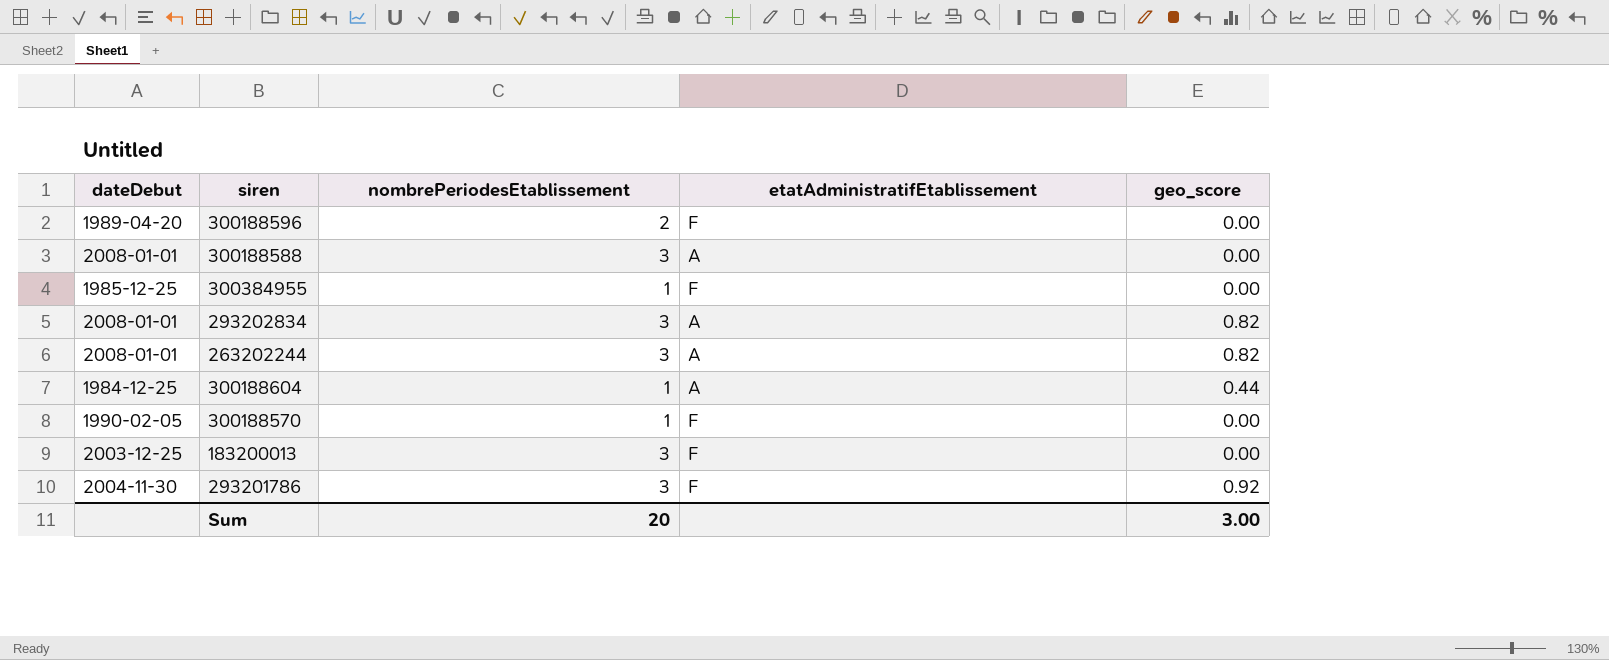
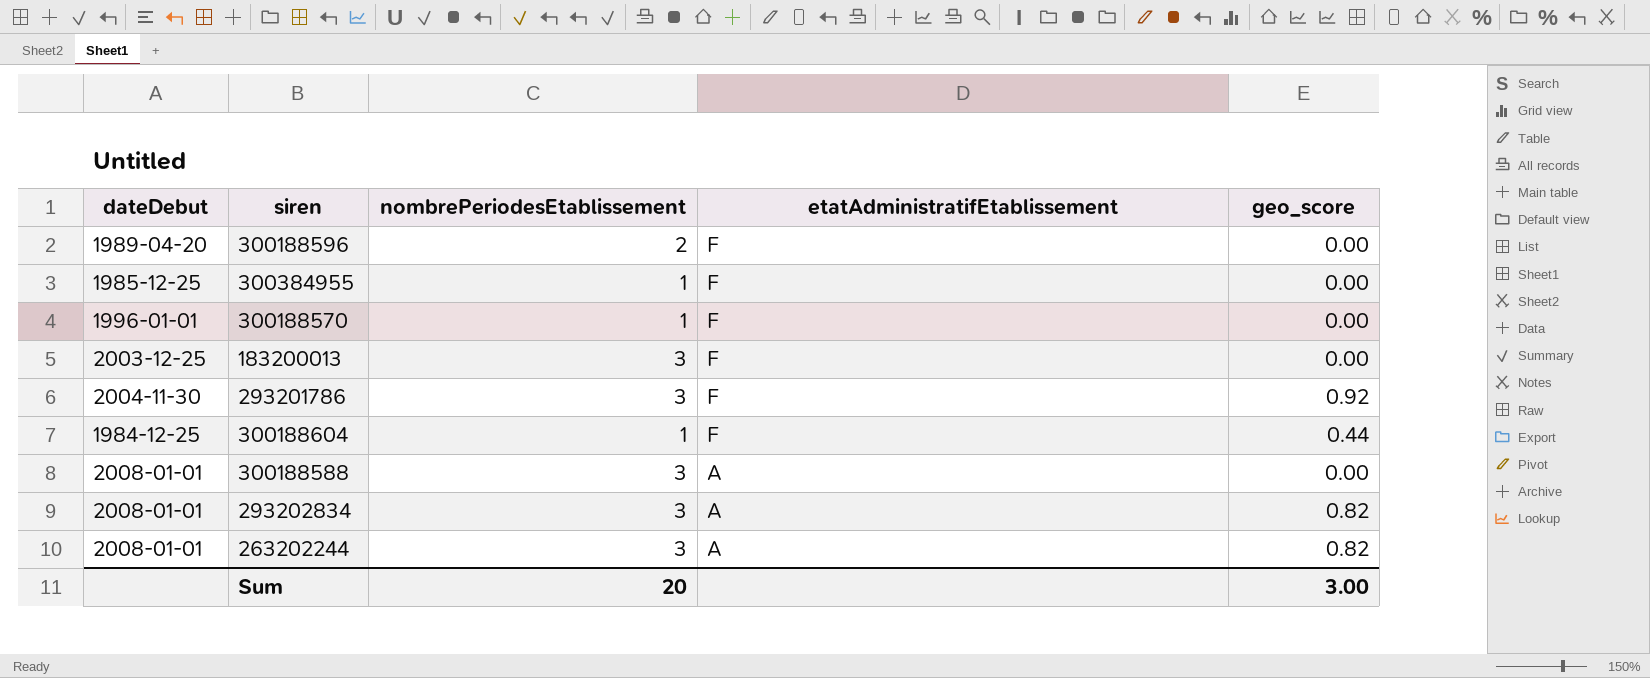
row order: none -> etatAdministratifEtablissement descending
300188570 | dateDebut: 1990-02-05 -> 1996-01-01
300188604 | etatAdministratifEtablissement: A -> F

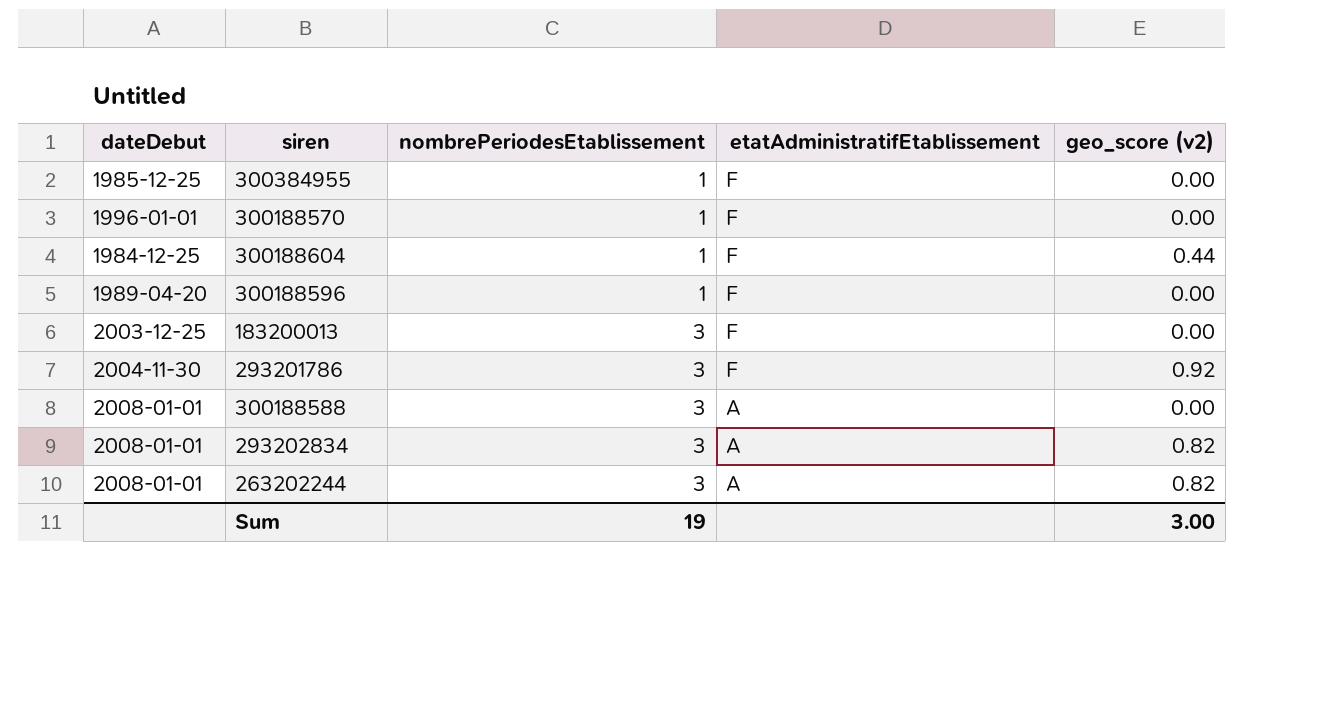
row order: etatAdministratifEtablissement descending -> nombrePeriodesEtablissement ascending
column name: geo_score -> geo_score (v2)
300188596 | nombrePeriodesEtablissement: 2 -> 1
Sum | nombrePeriodesEtablissement: 20 -> 19

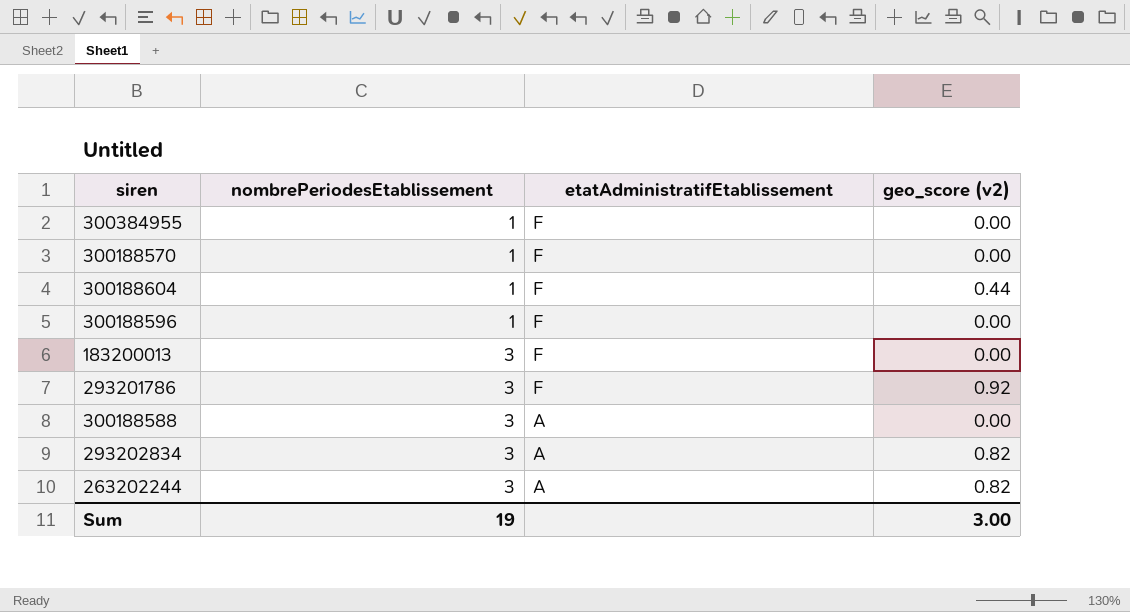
column dateDebut | position: 1 -> none

